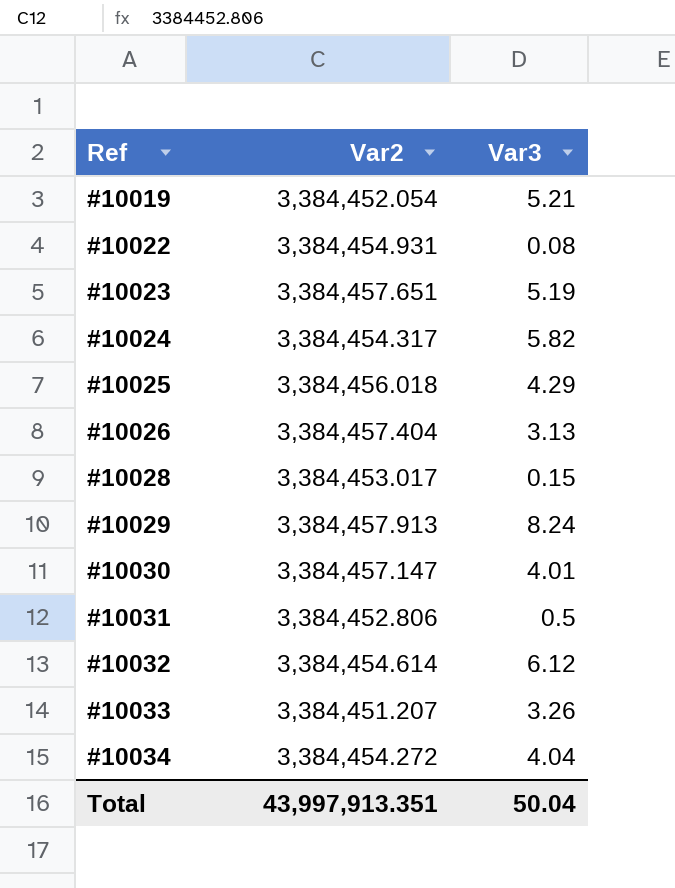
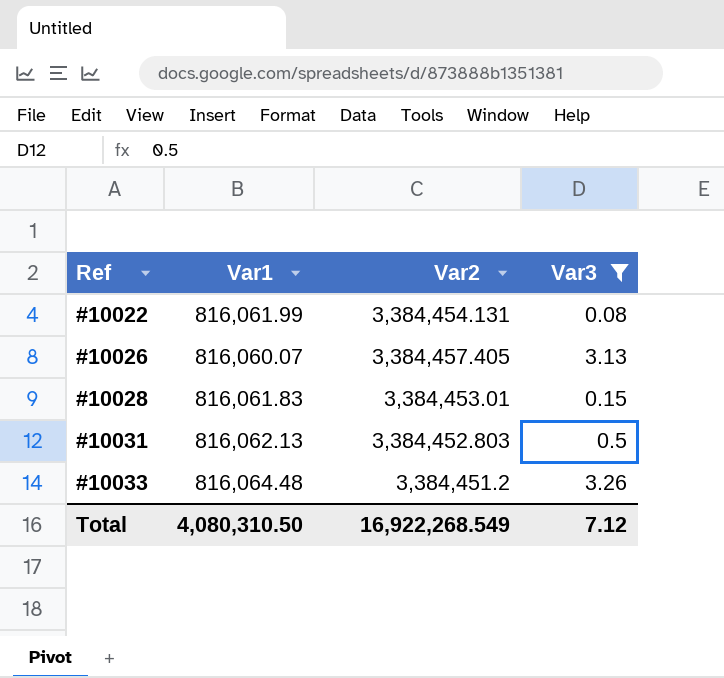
filter: none -> Var3 <= 3.26
column Var1 | position: none -> 2
#10022 | Var2: 3,384,454.931 -> 3,384,454.131
#10026 | Var2: 3,384,457.404 -> 3,384,457.405
#10028 | Var2: 3,384,453.017 -> 3,384,453.01
#10031 | Var2: 3,384,452.806 -> 3,384,452.803
#10033 | Var2: 3,384,451.207 -> 3,384,451.2
Total | Var2: 43,997,913.351 -> 16,922,268.549
Total | Var3: 50.04 -> 7.12

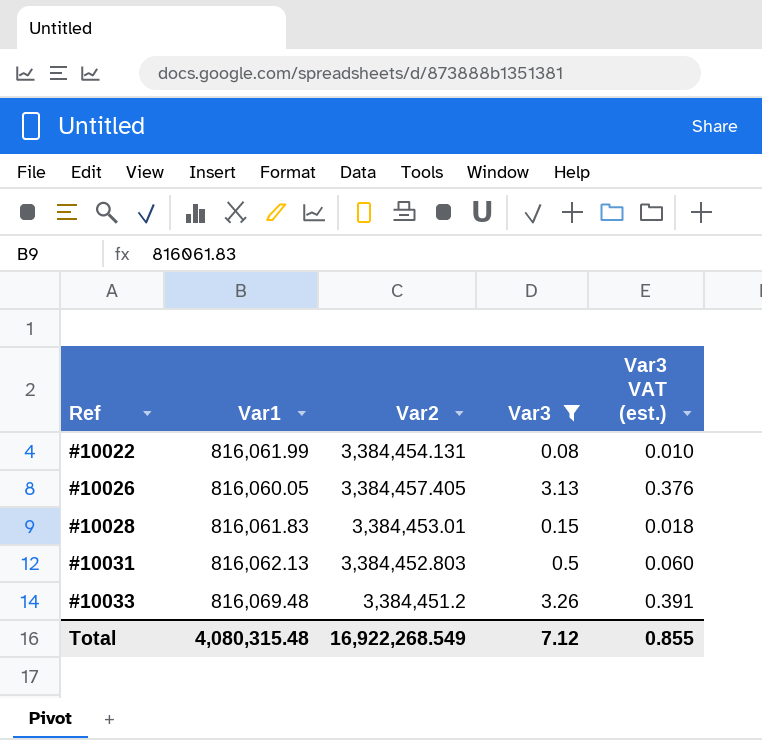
column Var3 VAT (est.) | formula: none -> [Var3] * 0.12
#10026 | Var1: 816,060.07 -> 816,060.05
#10033 | Var1: 816,064.48 -> 816,069.48
Total | Var1: 4,080,310.50 -> 4,080,315.48

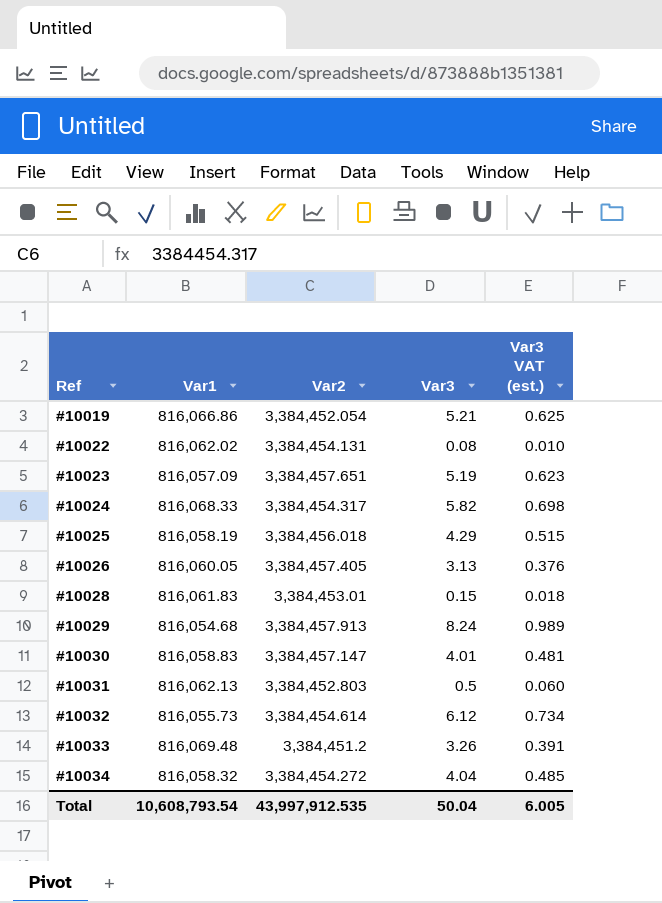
filter: Var3 <= 3.26 -> none
#10022 | Var1: 816,061.99 -> 816,062.02
Total | Var1: 4,080,315.48 -> 10,608,793.54
Total | Var2: 16,922,268.549 -> 43,997,912.535
Total | Var3: 7.12 -> 50.04
Total | Var3 VAT (est.): 0.855 -> 6.005

